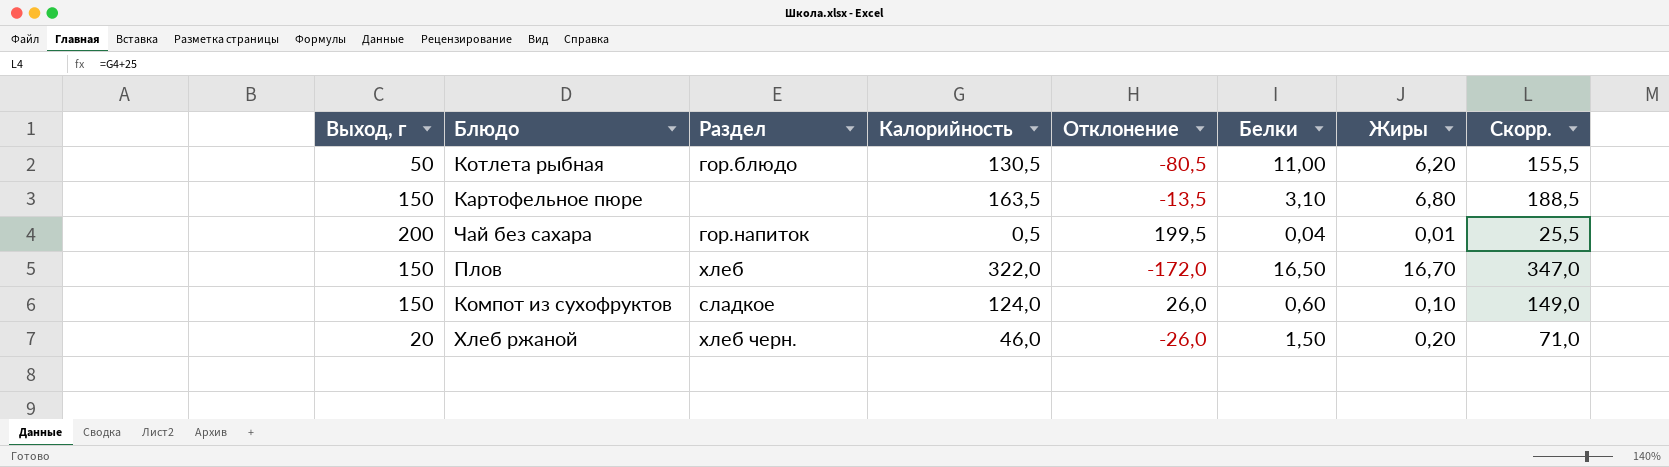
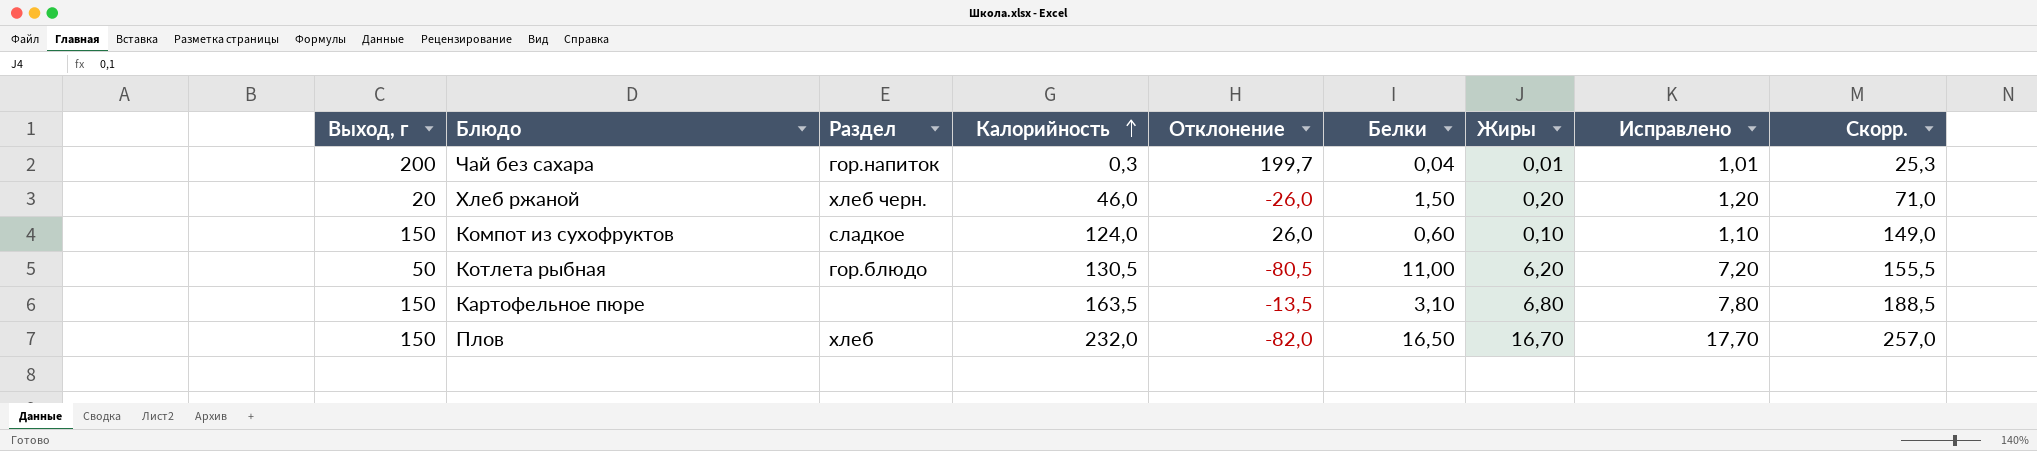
row order: none -> Калорийность ascending
column Исправлено | formula: none -> [Жиры] + 1
Чай без сахара | Калорийность: 0,5 -> 0,3
Чай без сахара | Отклонение: 199,5 -> 199,7
Чай без сахара | Скорр.: 25,5 -> 25,3
Плов | Калорийность: 322,0 -> 232,0
Плов | Отклонение: -172,0 -> -82,0
Плов | Скорр.: 347,0 -> 257,0

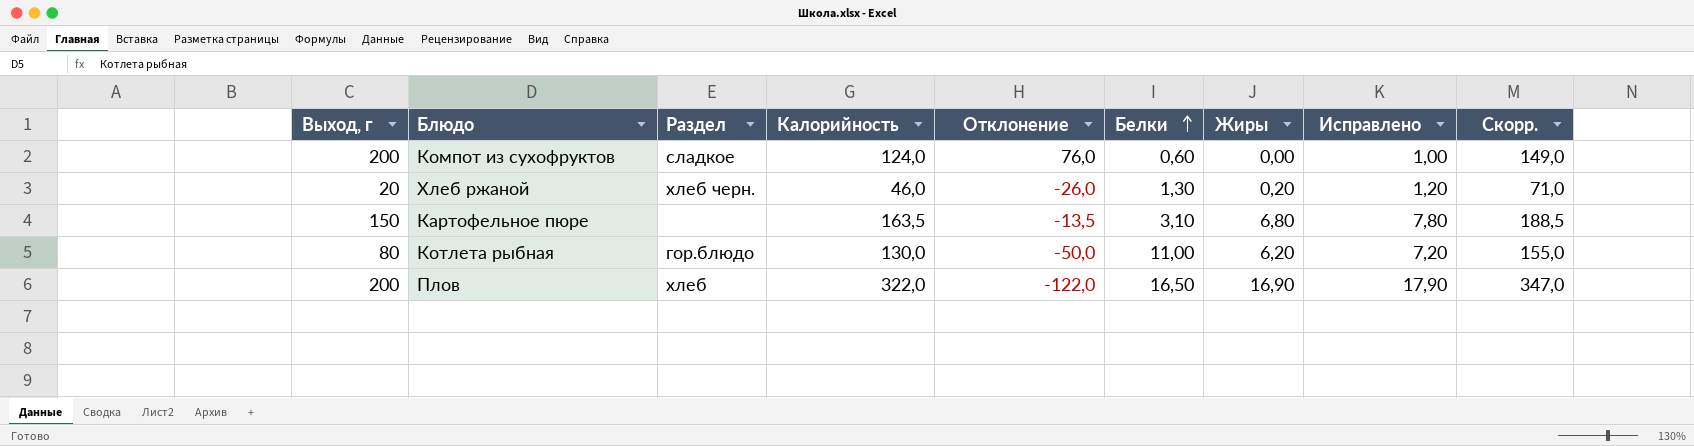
row order: Калорийность ascending -> Белки ascending
row Чай без сахара: 200 | гор.напиток | 0,3 | 199,7 | 0,04 | 0,01 | 1,01 | 25,3 -> none
Компот из сухофруктов | Выход, г: 150 -> 200
Компот из сухофруктов | Отклонение: 26,0 -> 76,0
Компот из сухофруктов | Жиры: 0,10 -> 0,00
Компот из сухофруктов | Исправлено: 1,10 -> 1,00
Хлеб ржаной | Белки: 1,50 -> 1,30
Котлета рыбная | Выход, г: 50 -> 80
Котлета рыбная | Калорийность: 130,5 -> 130,0
Котлета рыбная | Отклонение: -80,5 -> -50,0
Котлета рыбная | Скорр.: 155,5 -> 155,0
Плов | Выход, г: 150 -> 200
Плов | Калорийность: 232,0 -> 322,0
Плов | Отклонение: -82,0 -> -122,0
Плов | Жиры: 16,70 -> 16,90
Плов | Исправлено: 17,70 -> 17,90
Плов | Скорр.: 257,0 -> 347,0

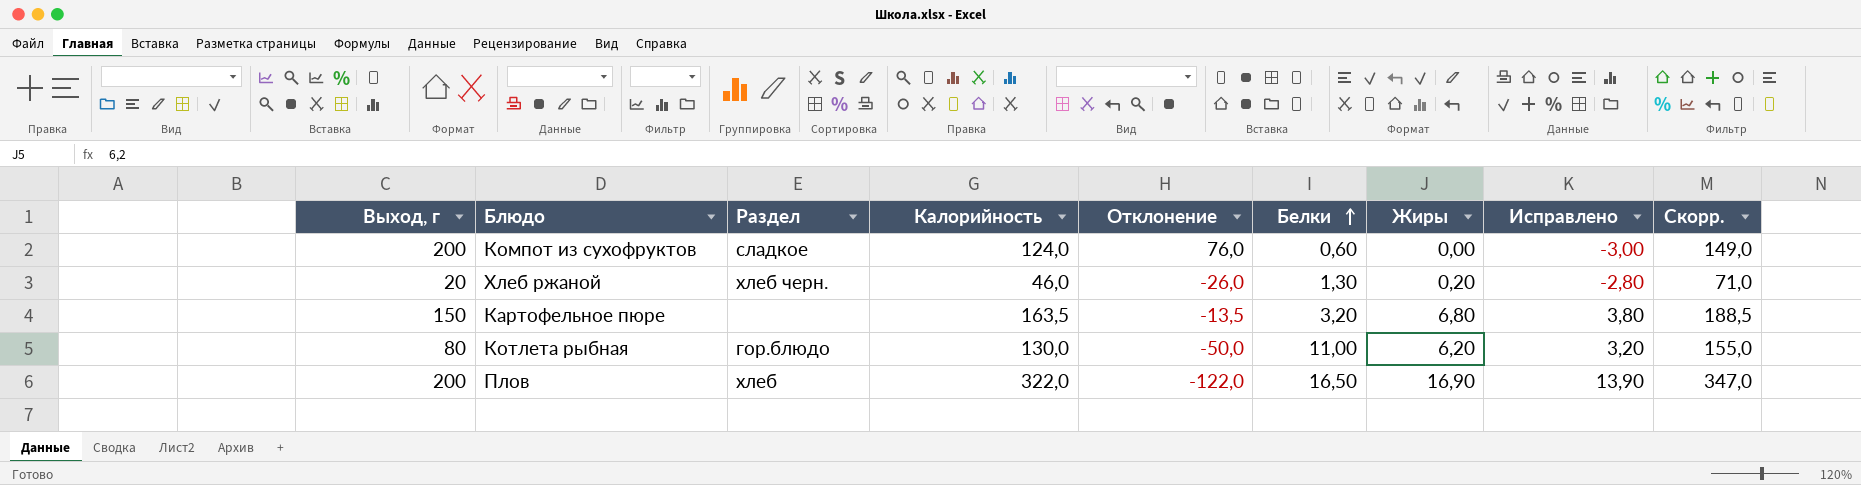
column Исправлено | formula: [Жиры] + 1 -> [Жиры] - 3
Картофельное пюре | Белки: 3,10 -> 3,20

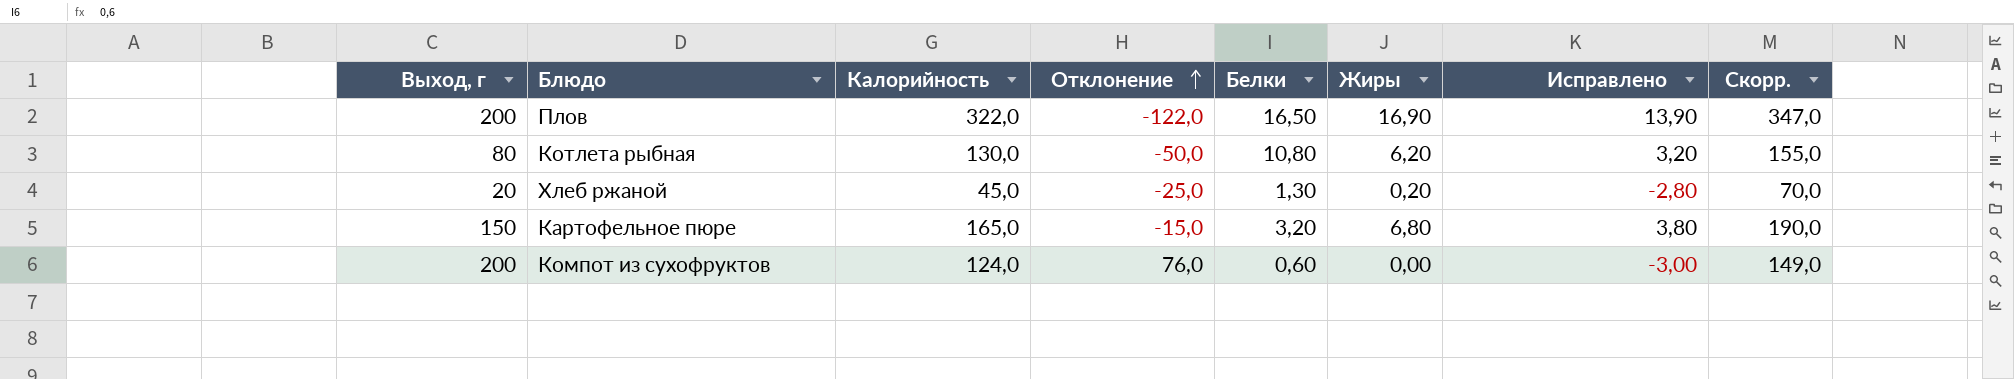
row order: Белки ascending -> Отклонение ascending
column Раздел | position: 3 -> none
Котлета рыбная | Белки: 11,00 -> 10,80
Хлеб ржаной | Калорийность: 46,0 -> 45,0
Хлеб ржаной | Отклонение: -26,0 -> -25,0
Хлеб ржаной | Скорр.: 71,0 -> 70,0
Картофельное пюре | Калорийность: 163,5 -> 165,0
Картофельное пюре | Отклонение: -13,5 -> -15,0
Картофельное пюре | Скорр.: 188,5 -> 190,0

